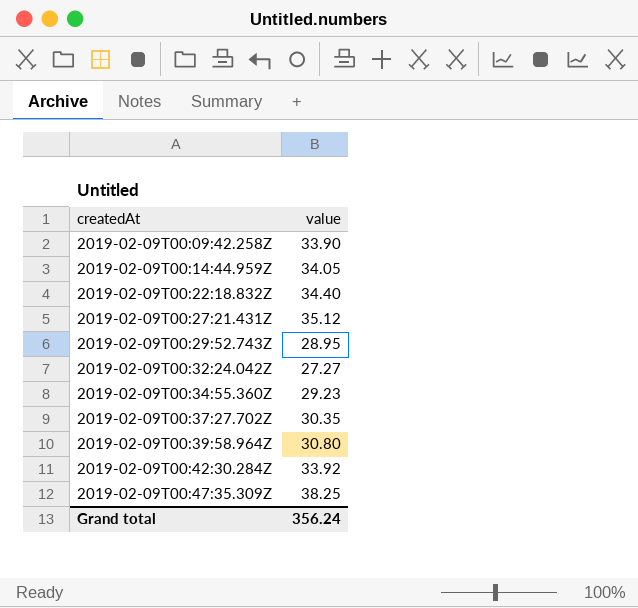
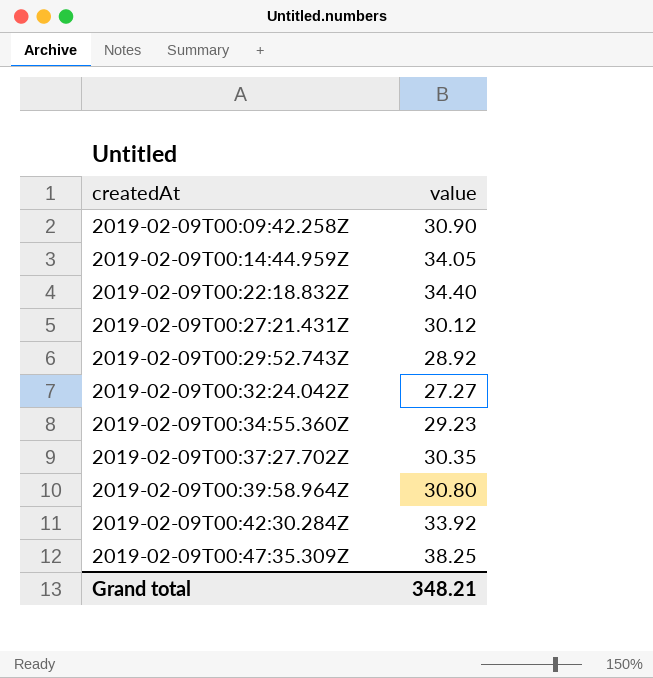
2019-02-09T00:09:42.258Z | value: 33.90 -> 30.90
2019-02-09T00:27:21.431Z | value: 35.12 -> 30.12
2019-02-09T00:29:52.743Z | value: 28.95 -> 28.92
Grand total | value: 356.24 -> 348.21

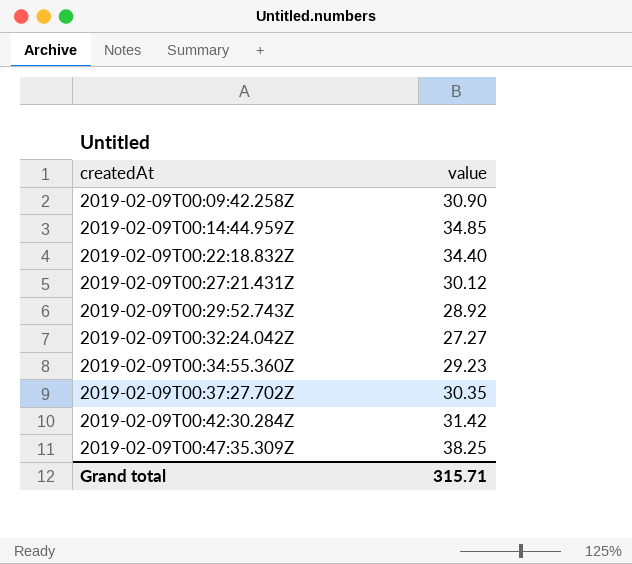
row 2019-02-09T00:39:58.964Z: 30.80 -> none
2019-02-09T00:14:44.959Z | value: 34.05 -> 34.85
2019-02-09T00:42:30.284Z | value: 33.92 -> 31.42
Grand total | value: 348.21 -> 315.71

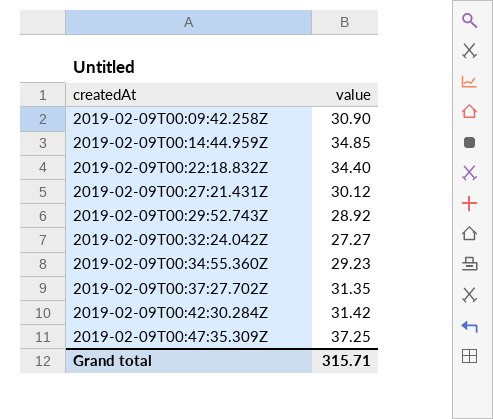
2019-02-09T00:37:27.702Z | value: 30.35 -> 31.35
2019-02-09T00:47:35.309Z | value: 38.25 -> 37.25

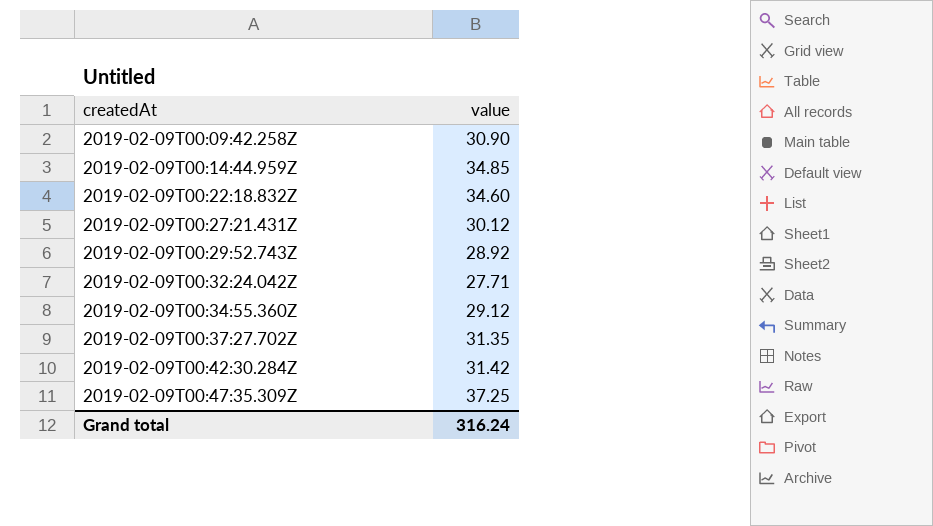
2019-02-09T00:22:18.832Z | value: 34.40 -> 34.60
2019-02-09T00:32:24.042Z | value: 27.27 -> 27.71
2019-02-09T00:34:55.360Z | value: 29.23 -> 29.12
Grand total | value: 315.71 -> 316.24

